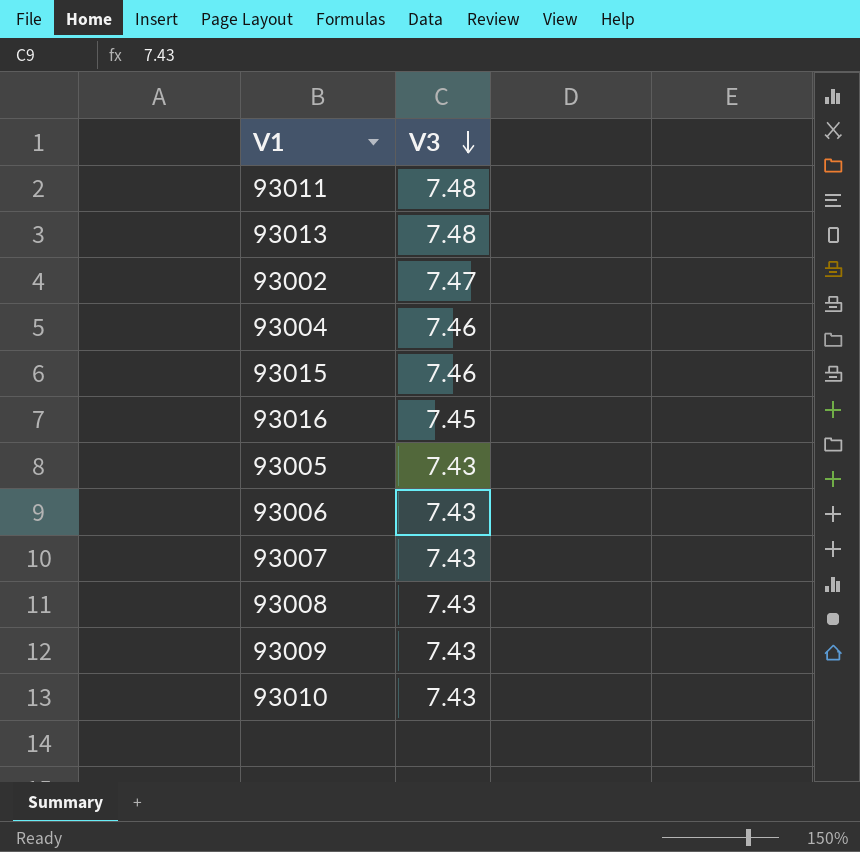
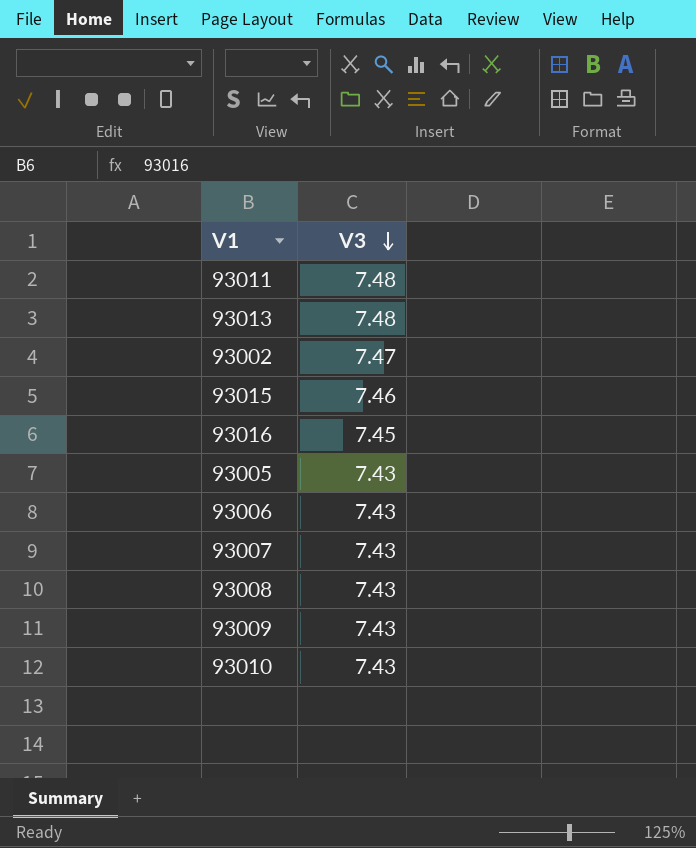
row 93004: 7.46 -> none

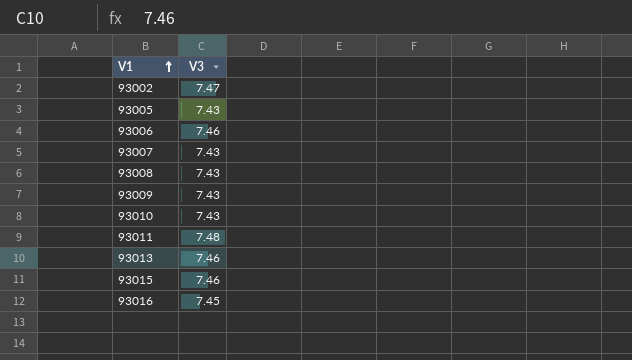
row order: V3 descending -> V1 ascending
93006 | V3: 7.43 -> 7.46
93013 | V3: 7.48 -> 7.46

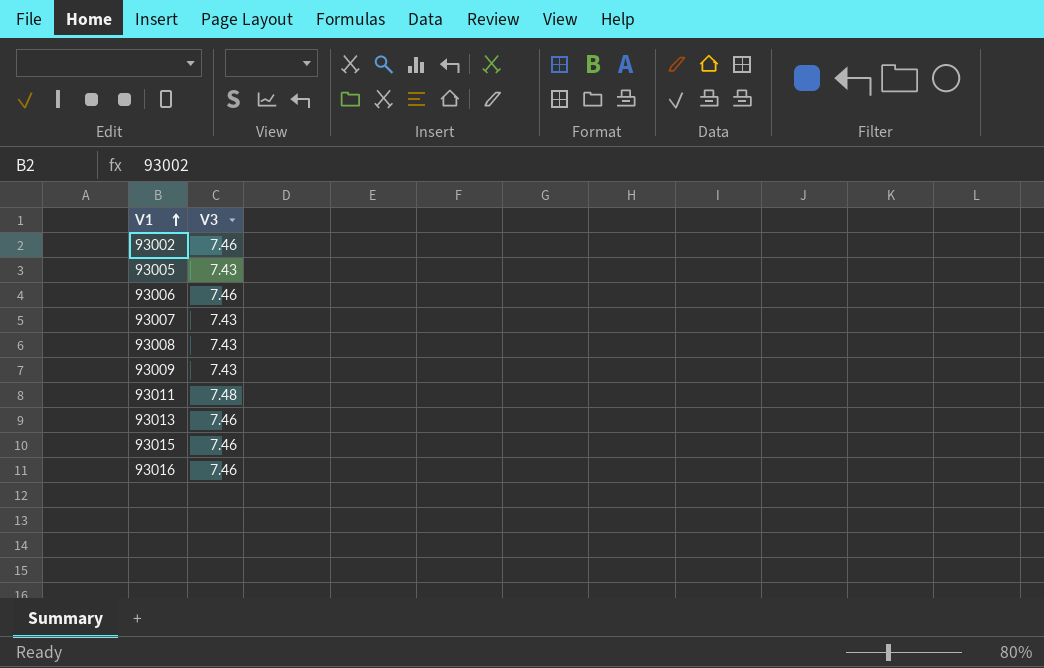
row 93010: 7.43 -> none
93002 | V3: 7.47 -> 7.46
93016 | V3: 7.45 -> 7.46

